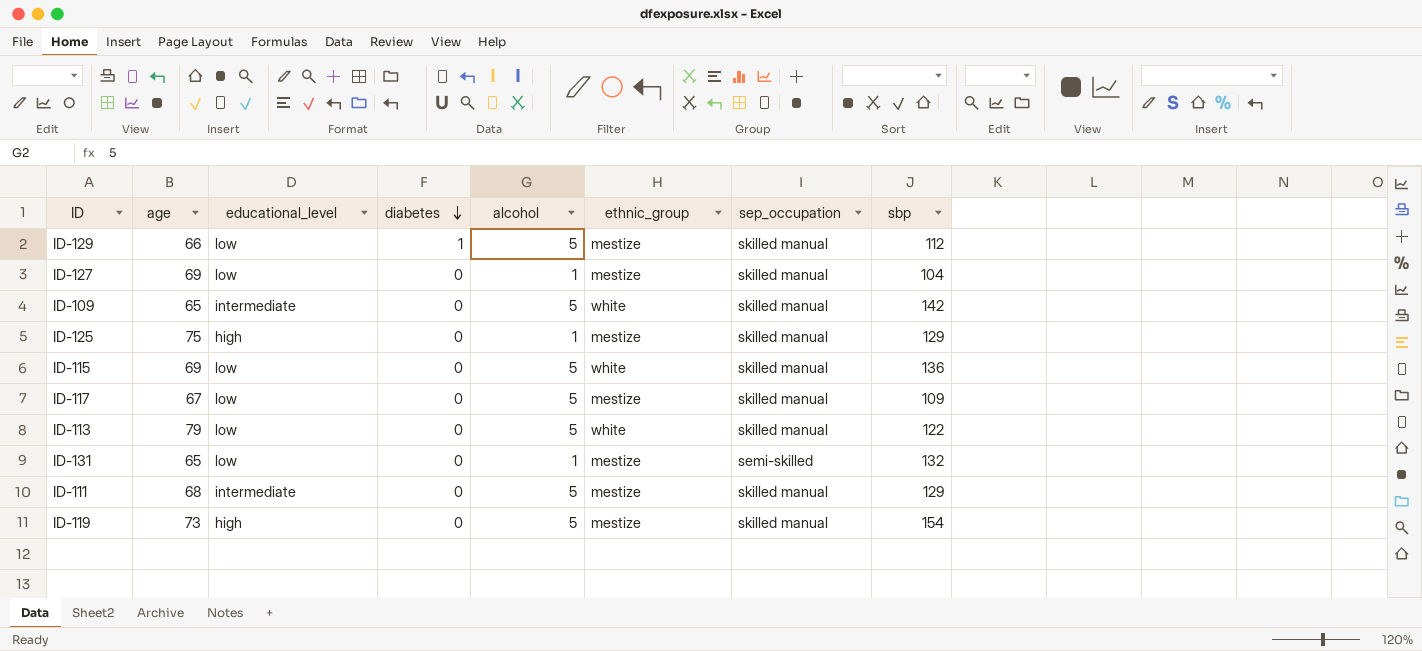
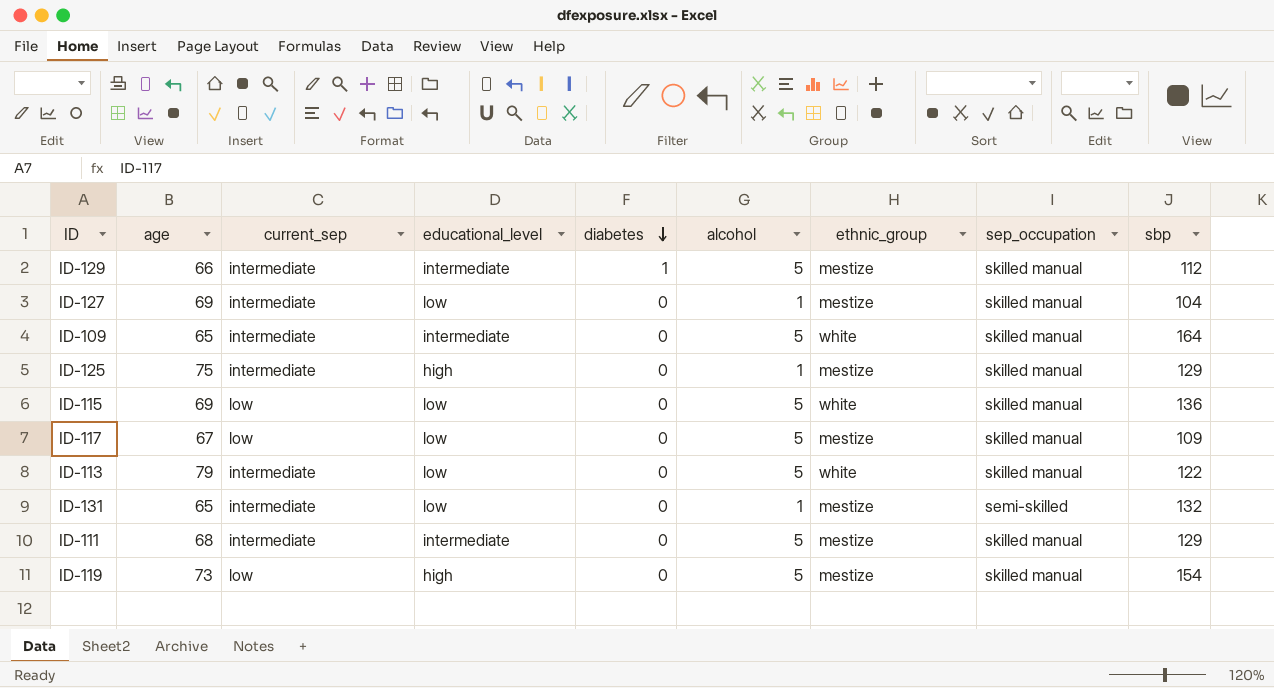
column current_sep | position: none -> 3
ID-129 | educational_level: low -> intermediate
ID-109 | sbp: 142 -> 164

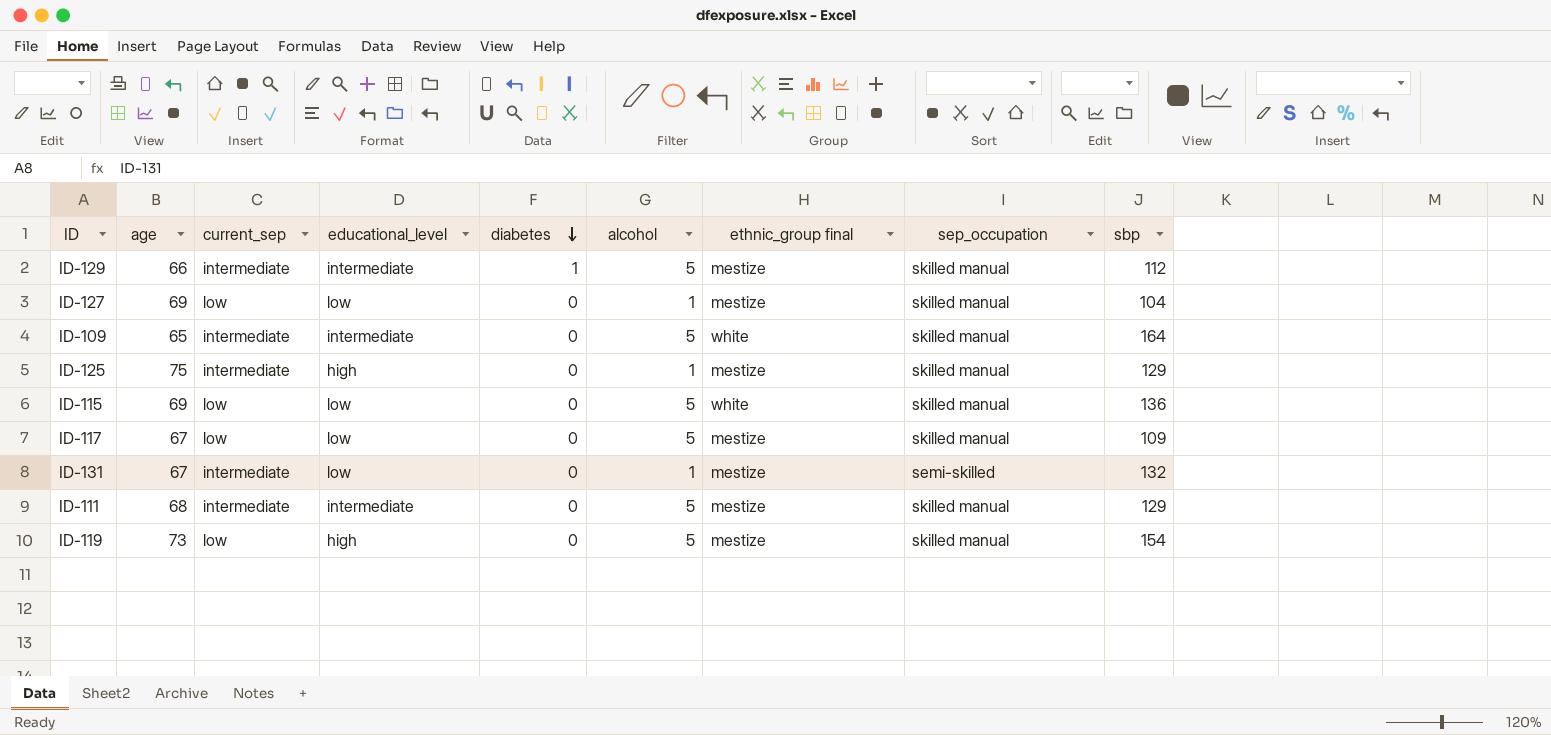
column name: ethnic_group -> ethnic_group final
row ID-113: 79 | intermediate | low | 0 | 5 | white | skilled manual | 122 -> none
ID-127 | current_sep: intermediate -> low
ID-131 | age: 65 -> 67

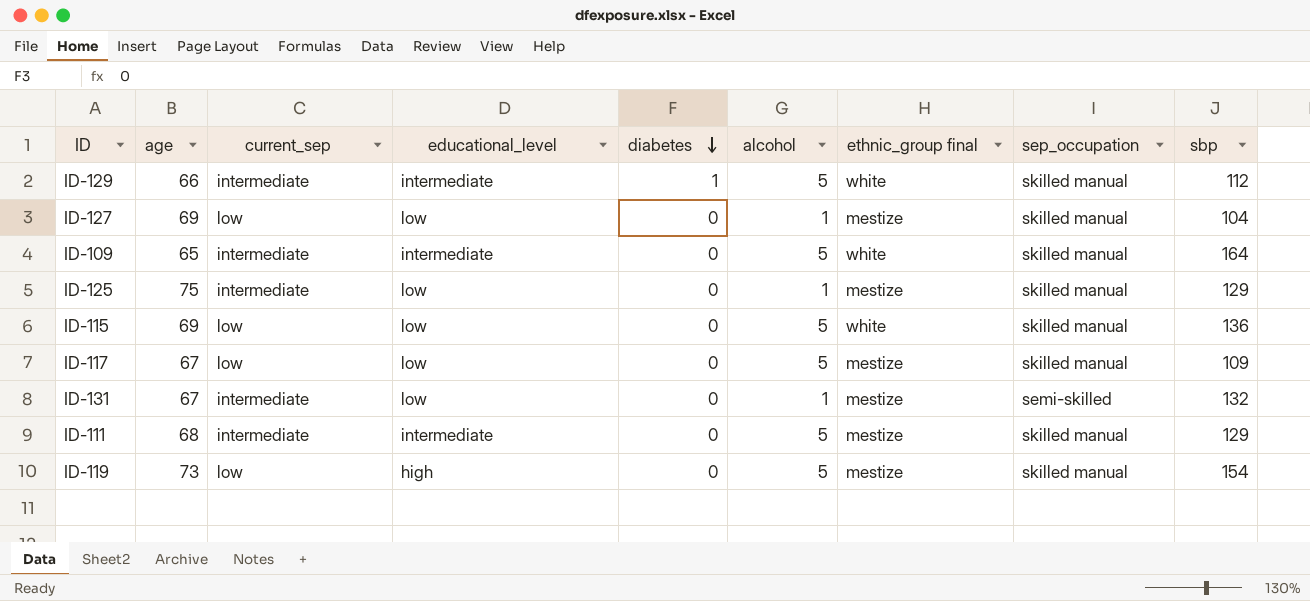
ID-129 | ethnic_group final: mestize -> white
ID-125 | educational_level: high -> low

